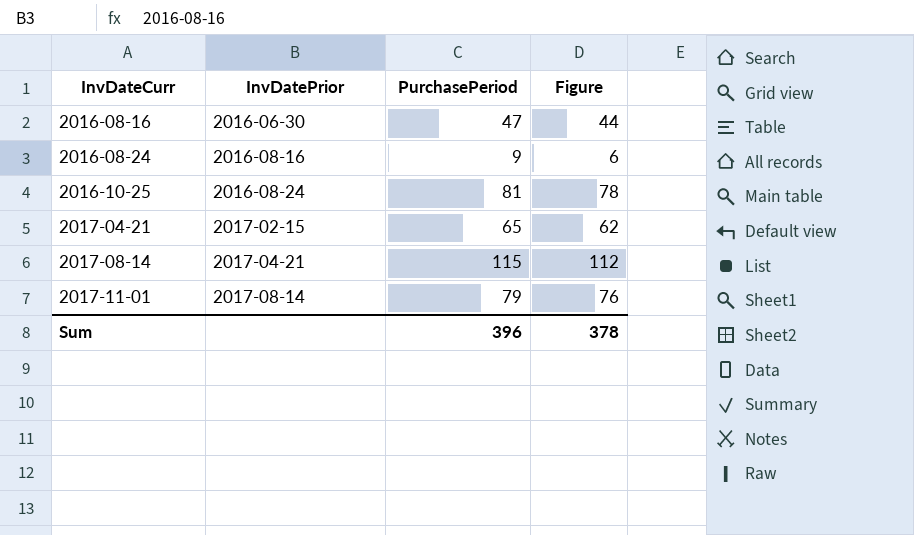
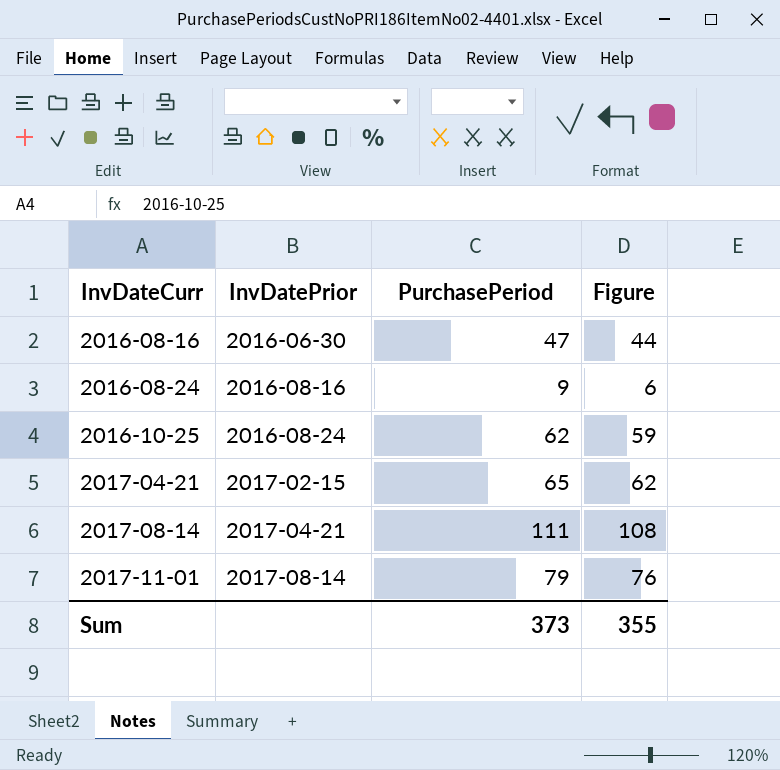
2016-10-25 | PurchasePeriod: 81 -> 62
2016-10-25 | Figure: 78 -> 59
2017-08-14 | PurchasePeriod: 115 -> 111
2017-08-14 | Figure: 112 -> 108
Sum | PurchasePeriod: 396 -> 373
Sum | Figure: 378 -> 355

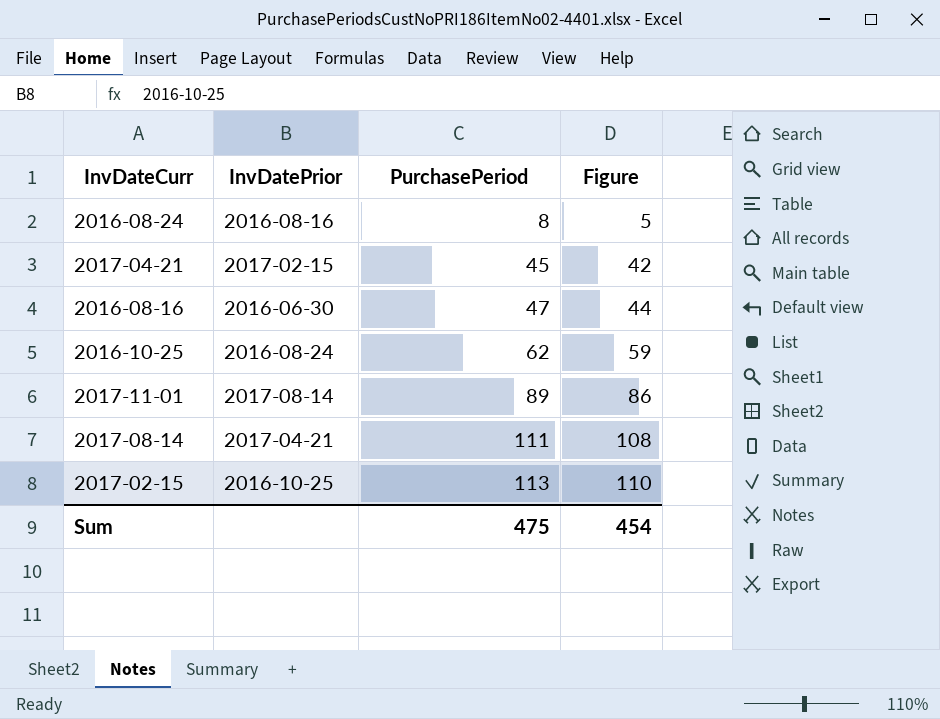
row order: InvDateCurr ascending -> PurchasePeriod ascending
2016-08-24 | PurchasePeriod: 9 -> 8
2016-08-24 | Figure: 6 -> 5
2017-04-21 | PurchasePeriod: 65 -> 45
2017-04-21 | Figure: 62 -> 42
2017-11-01 | PurchasePeriod: 79 -> 89
2017-11-01 | Figure: 76 -> 86
row 2017-02-15: none -> 2016-10-25 | 113 | 110
Sum | PurchasePeriod: 373 -> 475
Sum | Figure: 355 -> 454

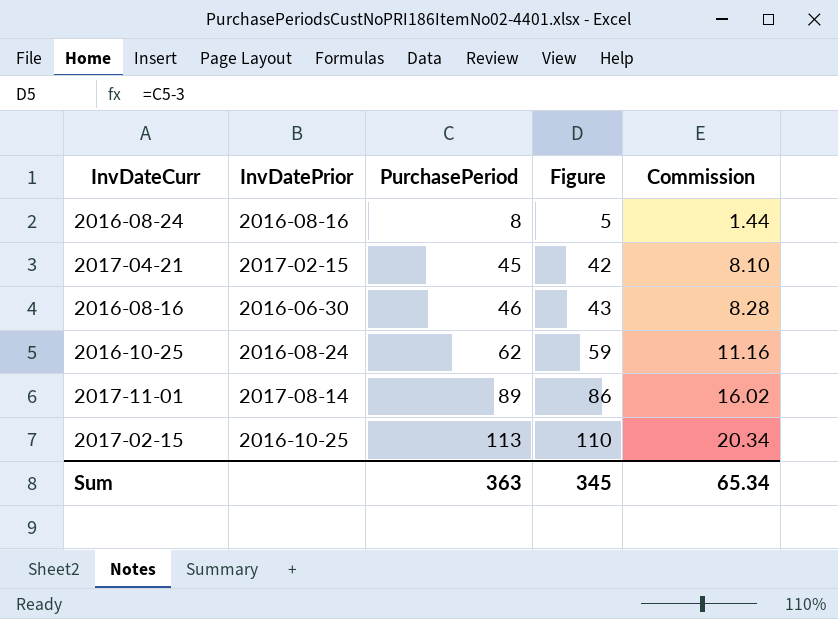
column Commission | formula: none -> [PurchasePeriod] * 0.18
row 2017-08-14: 2017-04-21 | 111 | 108 -> none
2016-08-16 | PurchasePeriod: 47 -> 46
2016-08-16 | Figure: 44 -> 43
Sum | PurchasePeriod: 475 -> 363
Sum | Figure: 454 -> 345

